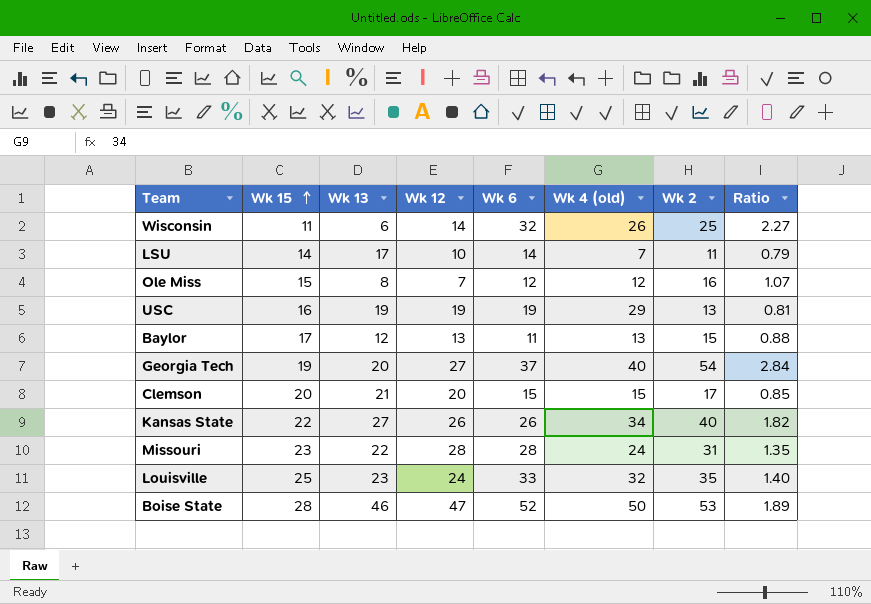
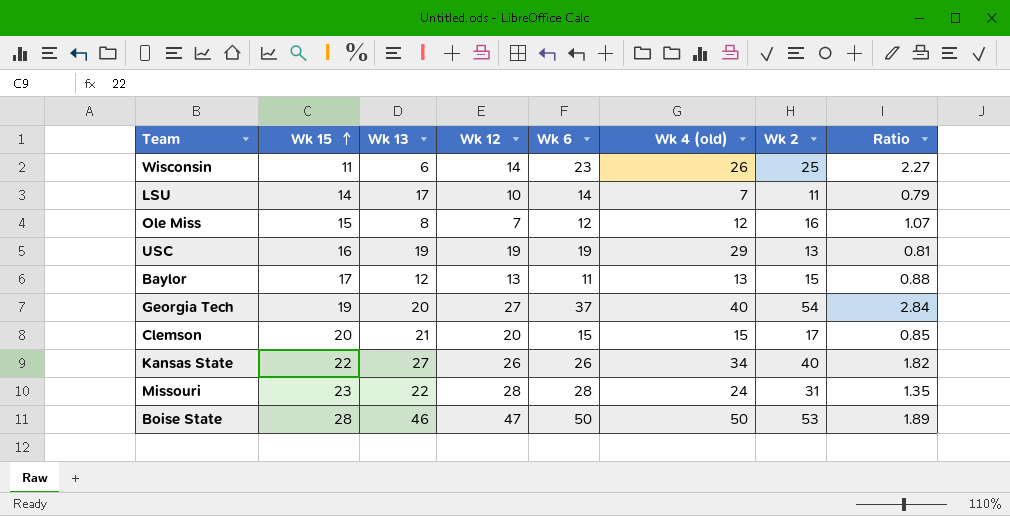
row Louisville: 25 | 23 | 24 | 33 | 32 | 35 | 1.40 -> none
Wisconsin | Wk 6: 32 -> 23
Boise State | Wk 6: 52 -> 50

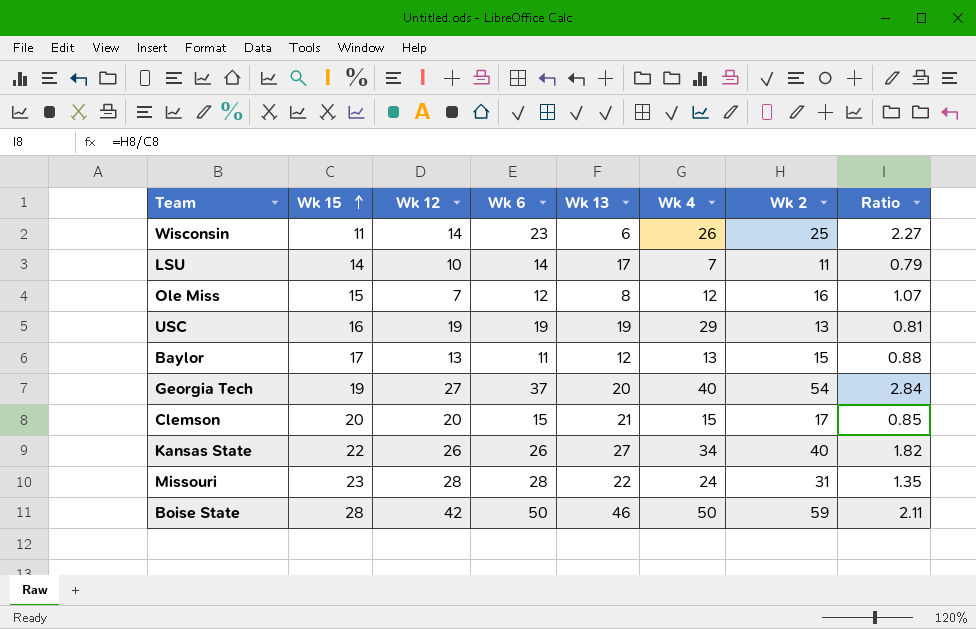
column Wk 13 | position: 3 -> 5
column name: Wk 4 (old) -> Wk 4
Boise State | Wk 12: 47 -> 42
Boise State | Wk 2: 53 -> 59
Boise State | Ratio: 1.89 -> 2.11

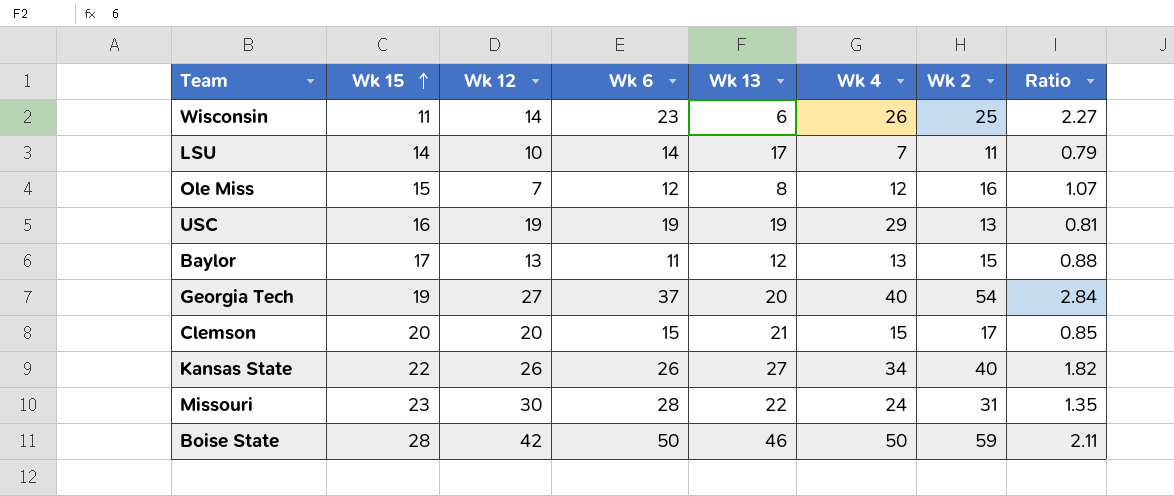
Missouri | Wk 12: 28 -> 30

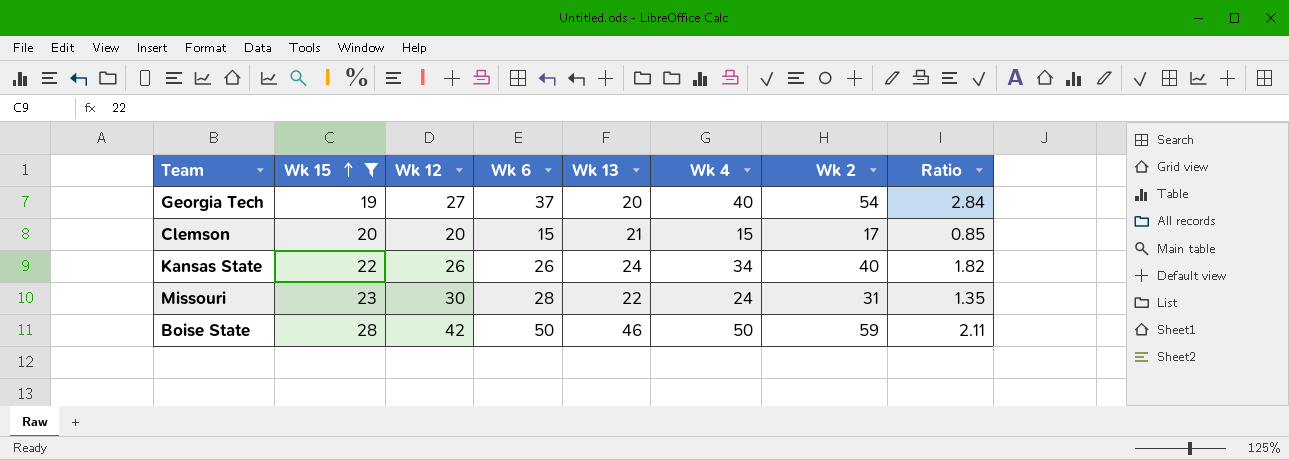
filter: none -> Wk 15 >= 19
Kansas State | Wk 13: 27 -> 24

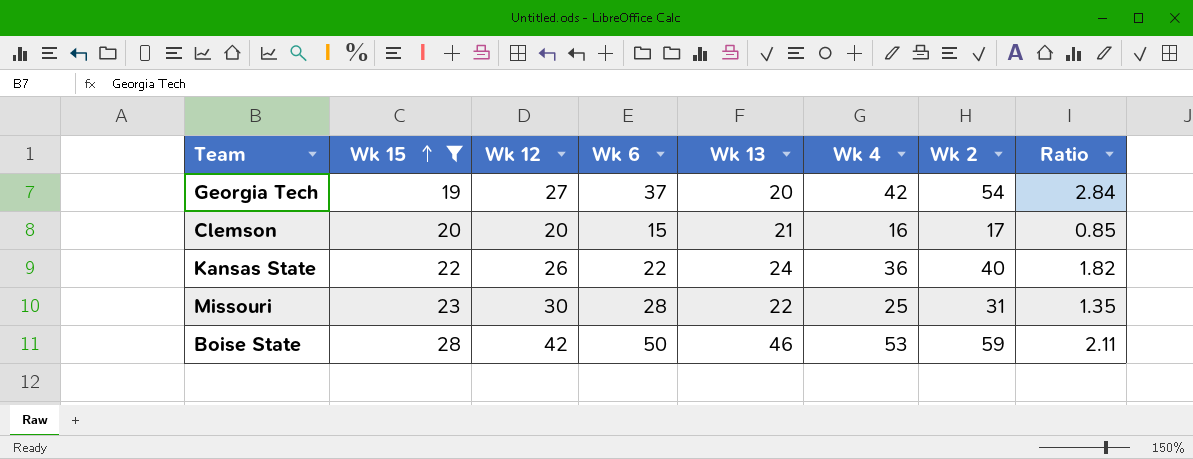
Georgia Tech | Wk 4: 40 -> 42
Clemson | Wk 4: 15 -> 16
Kansas State | Wk 6: 26 -> 22
Kansas State | Wk 4: 34 -> 36
Missouri | Wk 4: 24 -> 25
Boise State | Wk 4: 50 -> 53

